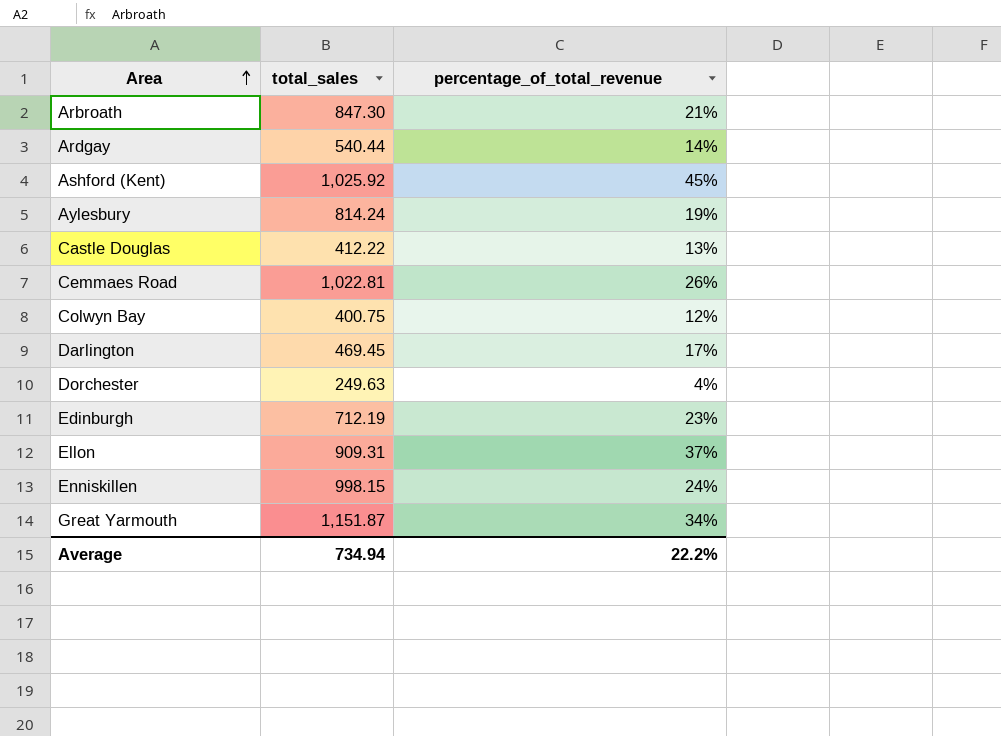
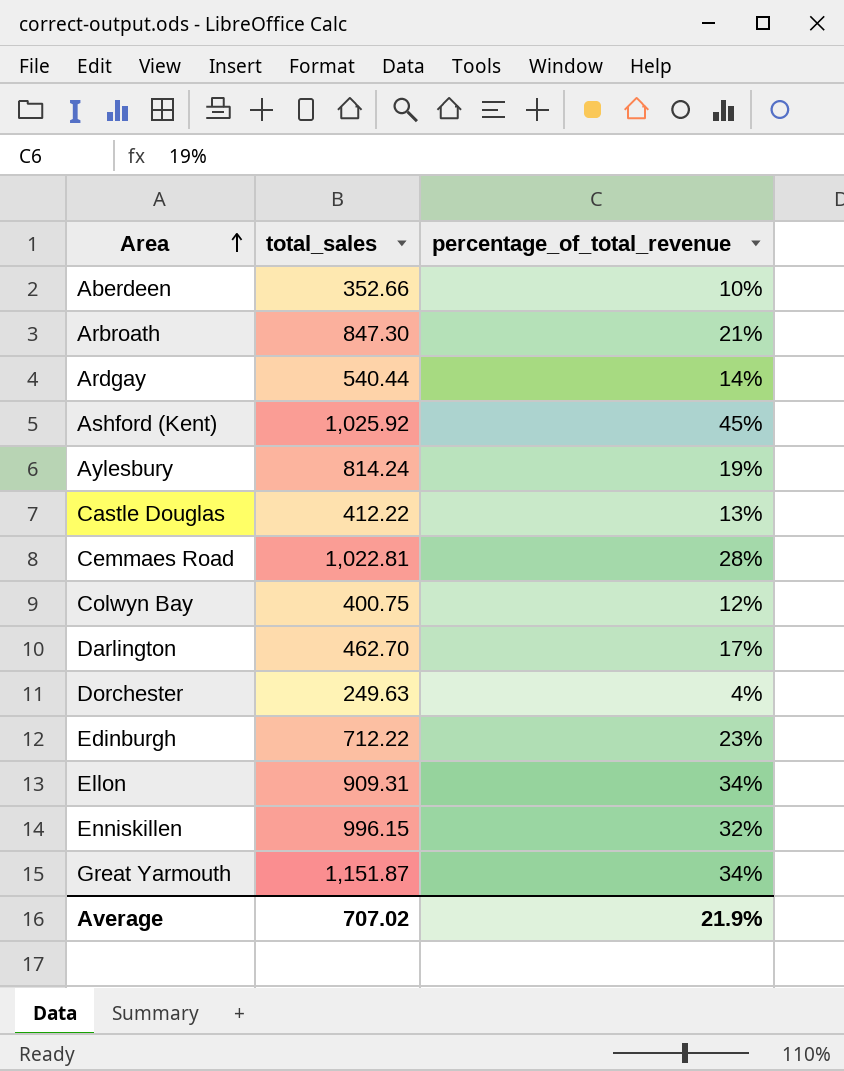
row Aberdeen: none -> 352.66 | 10%
Cemmaes Road | percentage_of_total_revenue: 26% -> 28%
Darlington | total_sales: 469.45 -> 462.70
Edinburgh | total_sales: 712.19 -> 712.22
Ellon | percentage_of_total_revenue: 37% -> 34%
Enniskillen | total_sales: 998.15 -> 996.15
Enniskillen | percentage_of_total_revenue: 24% -> 32%
Average | total_sales: 734.94 -> 707.02
Average | percentage_of_total_revenue: 22.2% -> 21.9%

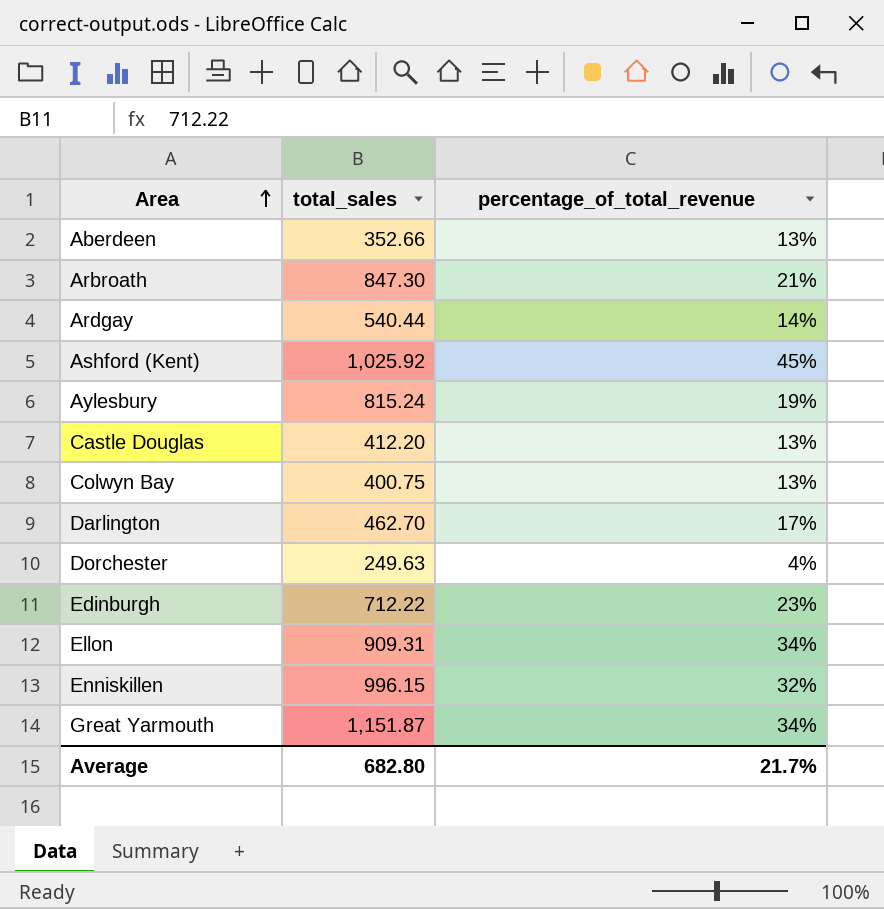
row Cemmaes Road: 1,022.81 | 28% -> none
Aberdeen | percentage_of_total_revenue: 10% -> 13%
Aylesbury | total_sales: 814.24 -> 815.24
Castle Douglas | total_sales: 412.22 -> 412.20
Colwyn Bay | percentage_of_total_revenue: 12% -> 13%
Average | total_sales: 707.02 -> 682.80
Average | percentage_of_total_revenue: 21.9% -> 21.7%

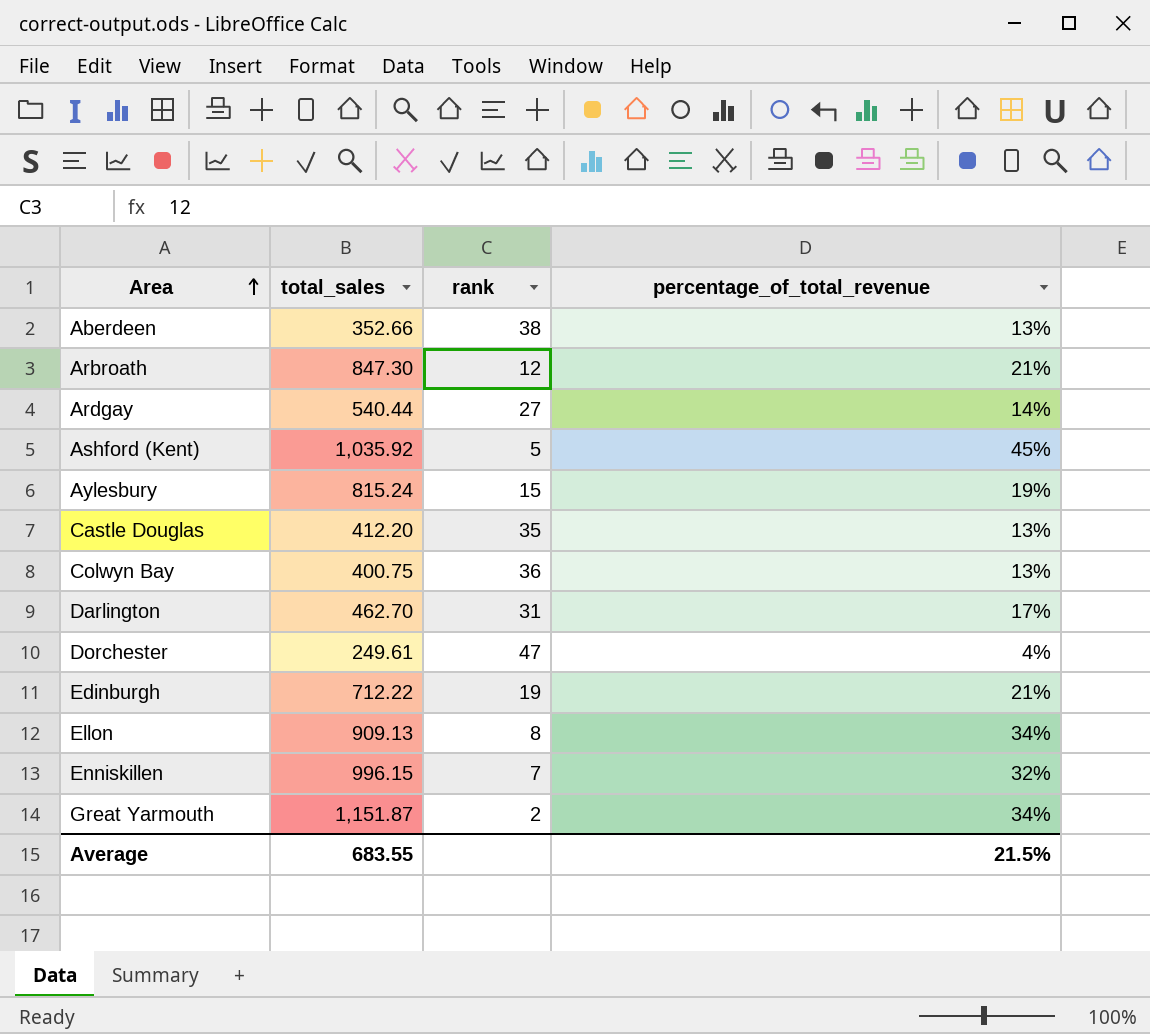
column rank | position: none -> 3
Ashford (Kent) | total_sales: 1,025.92 -> 1,035.92
Dorchester | total_sales: 249.63 -> 249.61
Edinburgh | percentage_of_total_revenue: 23% -> 21%
Ellon | total_sales: 909.31 -> 909.13
Average | total_sales: 682.80 -> 683.55
Average | percentage_of_total_revenue: 21.7% -> 21.5%

